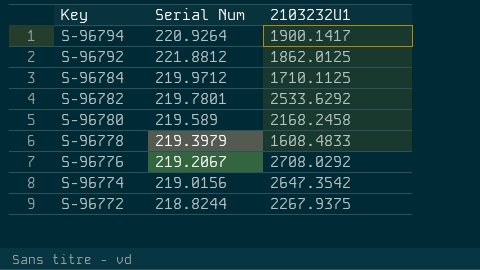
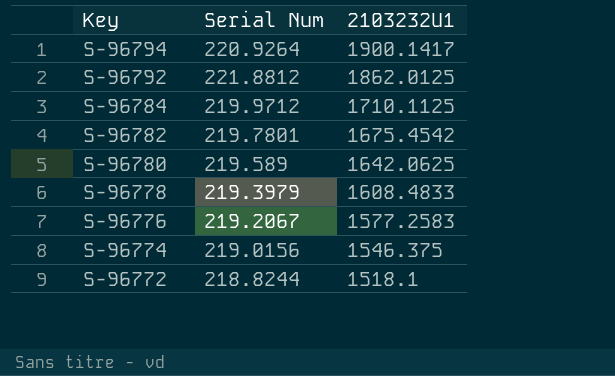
S-96782 | 2103232U1: 2533.6292 -> 1675.4542
S-96780 | 2103232U1: 2168.2458 -> 1642.0625
S-96776 | 2103232U1: 2708.0292 -> 1577.2583
S-96774 | 2103232U1: 2647.3542 -> 1546.375
S-96772 | 2103232U1: 2267.9375 -> 1518.1

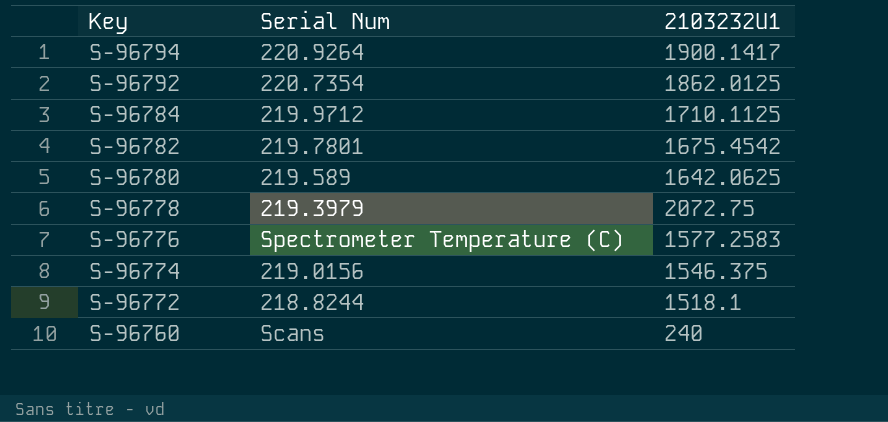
S-96792 | Serial Num: 221.8812 -> 220.7354
S-96778 | 2103232U1: 1608.4833 -> 2072.75
S-96776 | Serial Num: 219.2067 -> Spectrometer Temperature (C)
row S-96760: none -> Scans | 240

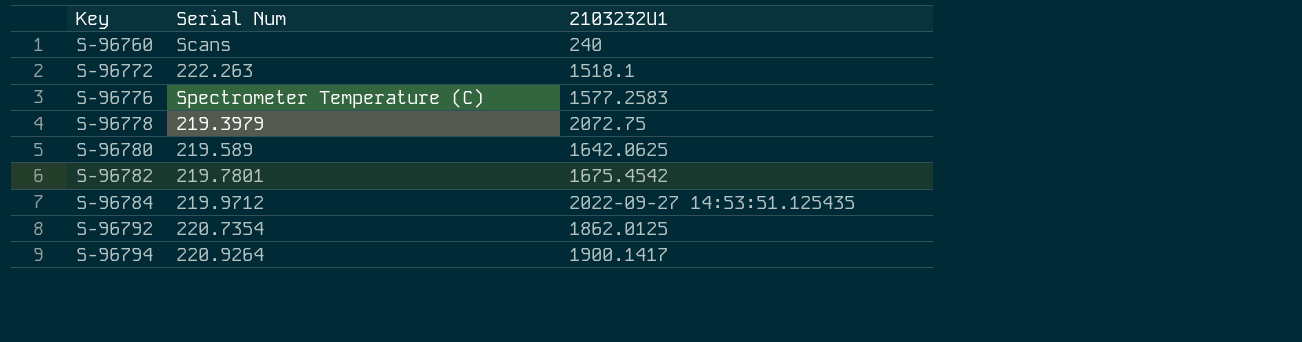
row order: Key descending -> Key ascending
row S-96774: 219.0156 | 1546.375 -> none
S-96772 | Serial Num: 218.8244 -> 222.263
S-96784 | 2103232U1: 1710.1125 -> 2022-09-27 14:53:51.125435

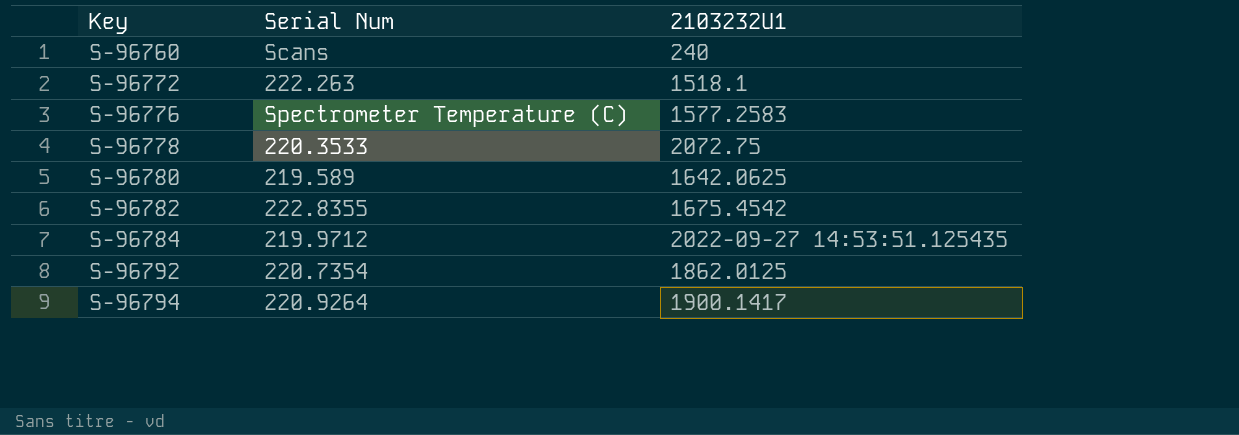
S-96778 | Serial Num: 219.3979 -> 220.3533
S-96782 | Serial Num: 219.7801 -> 222.8355

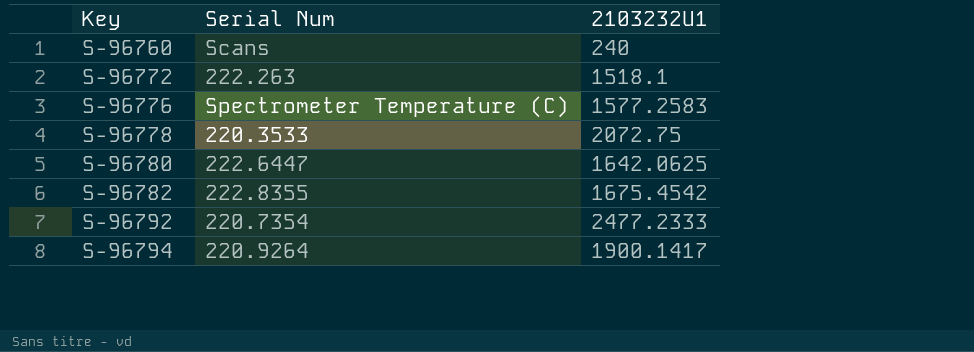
row S-96784: 219.9712 | 2022-09-27 14:53:51.125435 -> none
S-96780 | Serial Num: 219.589 -> 222.6447
S-96792 | 2103232U1: 1862.0125 -> 2477.2333

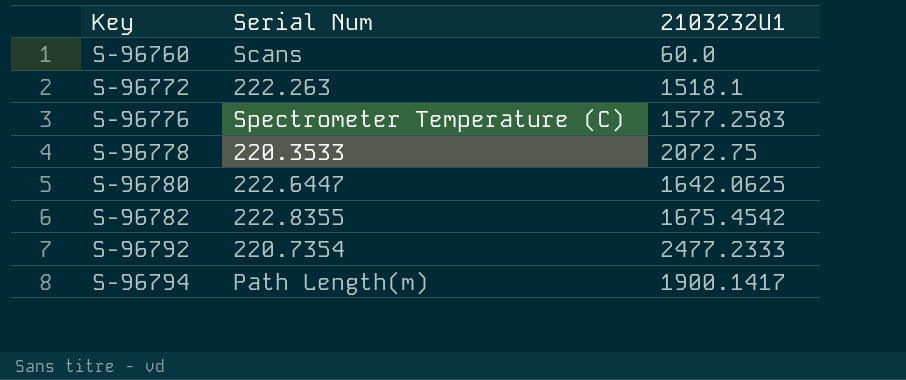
S-96760 | 2103232U1: 240 -> 60.0
S-96794 | Serial Num: 220.9264 -> Path Length(m)

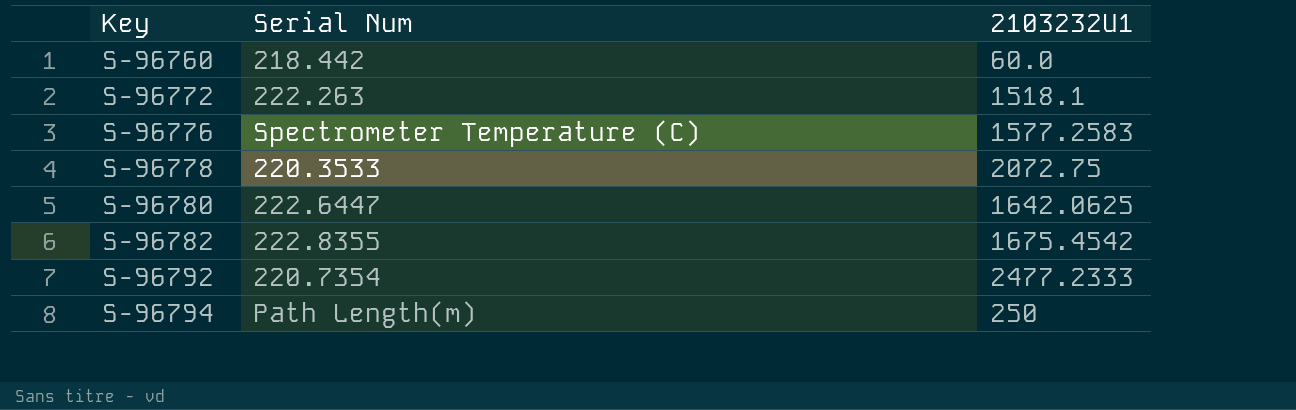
S-96760 | Serial Num: Scans -> 218.442
S-96794 | 2103232U1: 1900.1417 -> 250

